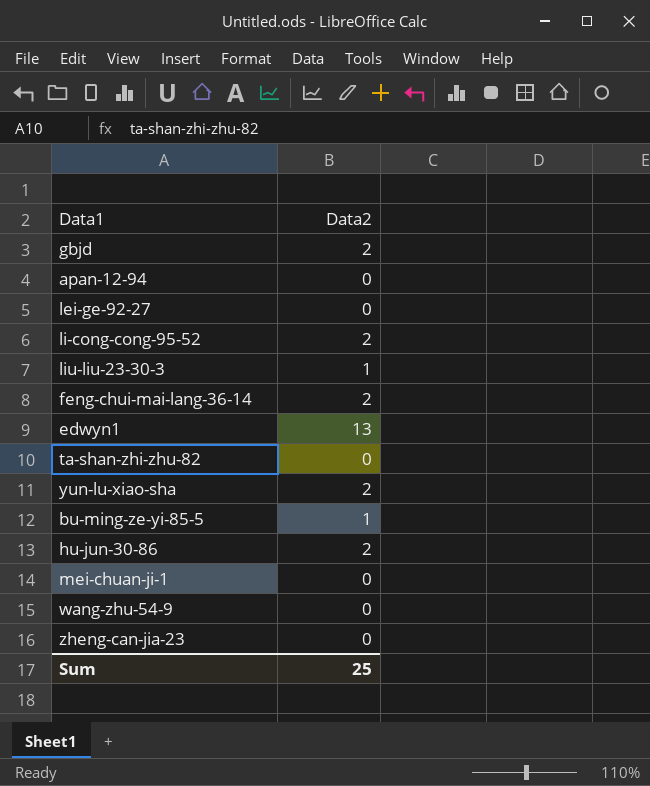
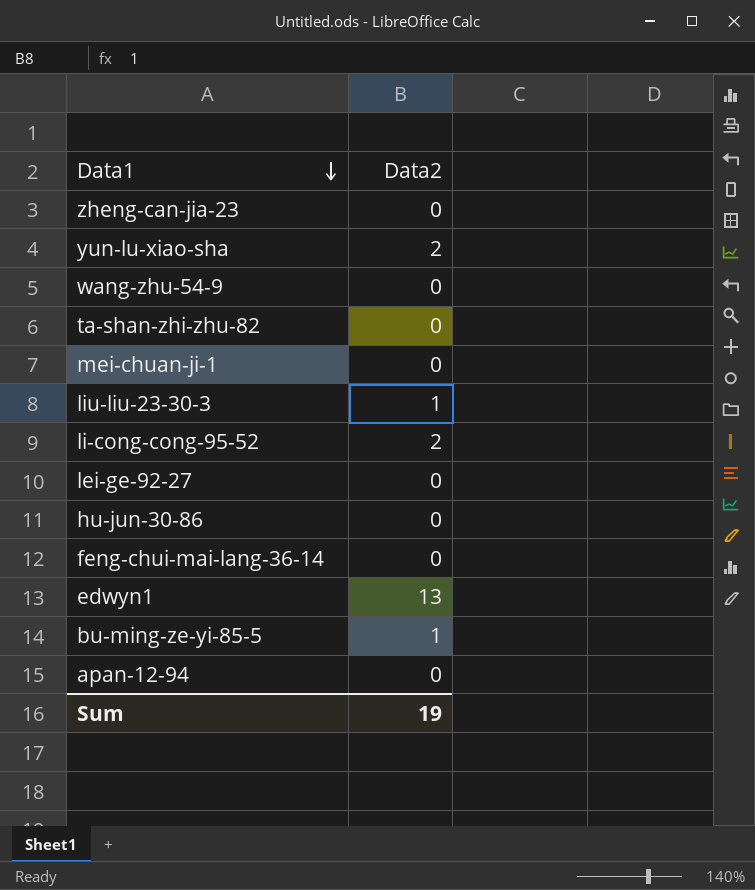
row order: none -> Data1 descending
row gbjd: 2 -> none
hu-jun-30-86 | Data2: 2 -> 0
feng-chui-mai-lang-36-14 | Data2: 2 -> 0
Sum | Data2: 25 -> 19

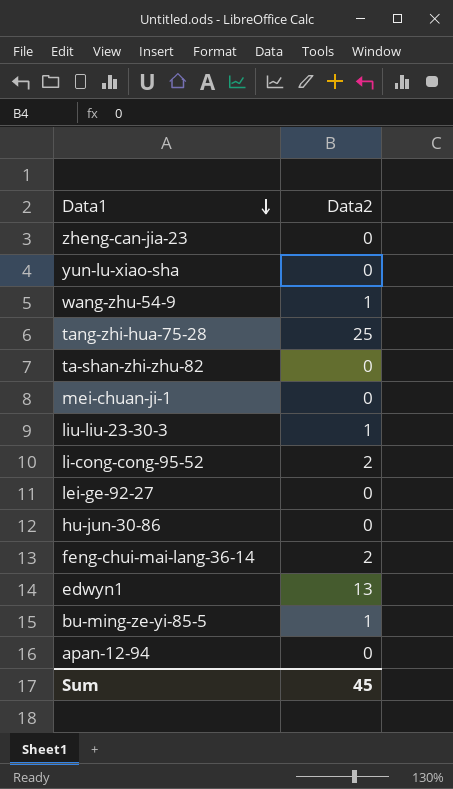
yun-lu-xiao-sha | Data2: 2 -> 0
wang-zhu-54-9 | Data2: 0 -> 1
row tang-zhi-hua-75-28: none -> 25
feng-chui-mai-lang-36-14 | Data2: 0 -> 2
Sum | Data2: 19 -> 45

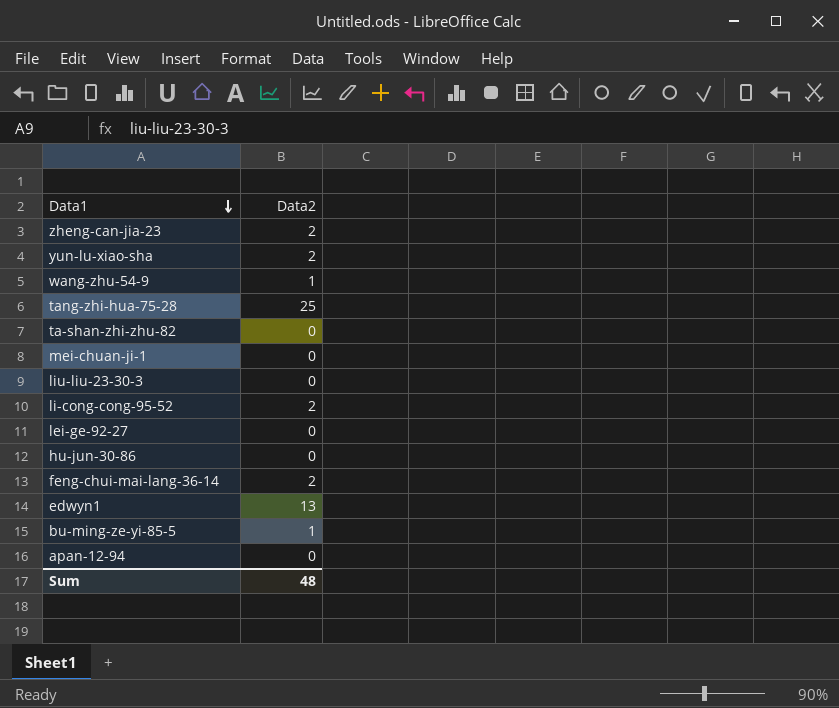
zheng-can-jia-23 | Data2: 0 -> 2
yun-lu-xiao-sha | Data2: 0 -> 2
liu-liu-23-30-3 | Data2: 1 -> 0
Sum | Data2: 45 -> 48

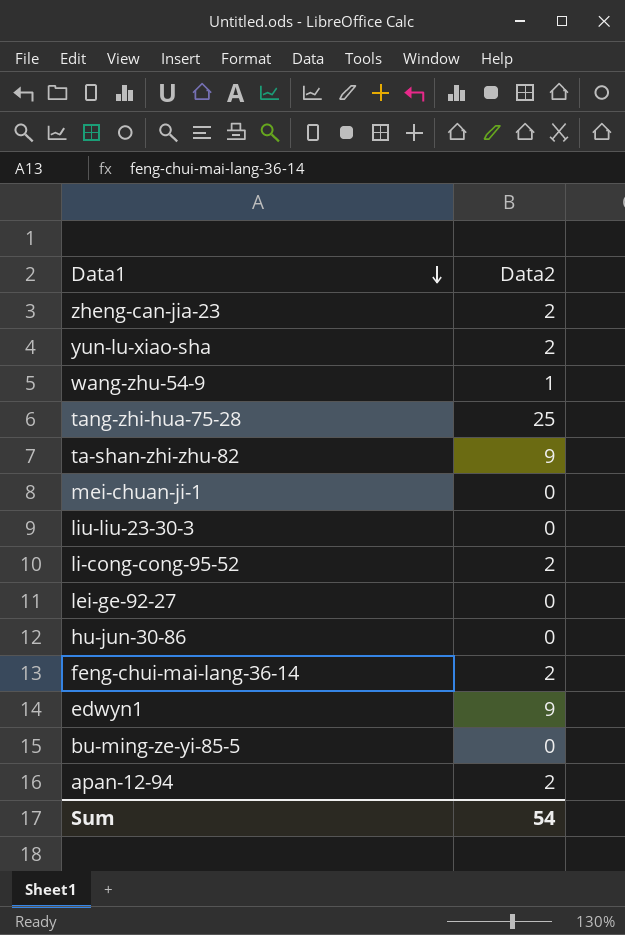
ta-shan-zhi-zhu-82 | Data2: 0 -> 9
edwyn1 | Data2: 13 -> 9
bu-ming-ze-yi-85-5 | Data2: 1 -> 0
apan-12-94 | Data2: 0 -> 2
Sum | Data2: 48 -> 54

